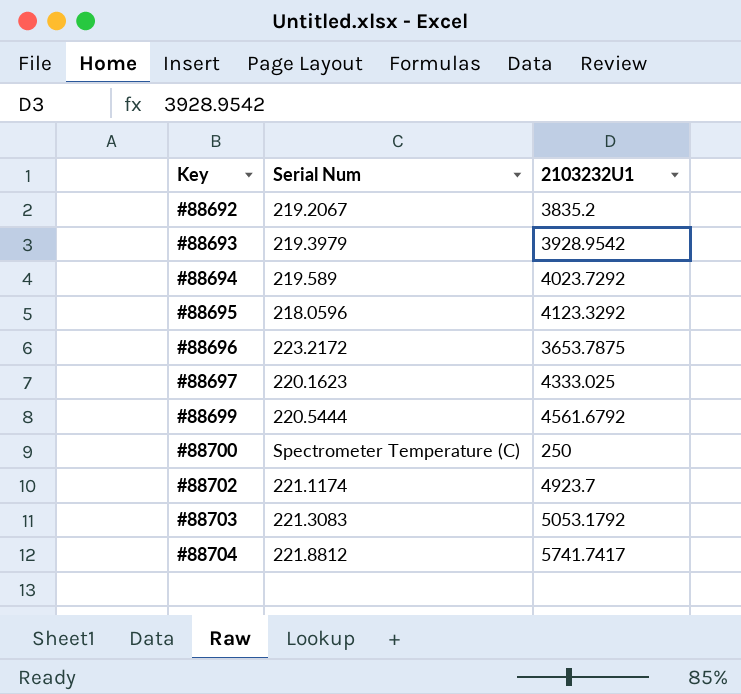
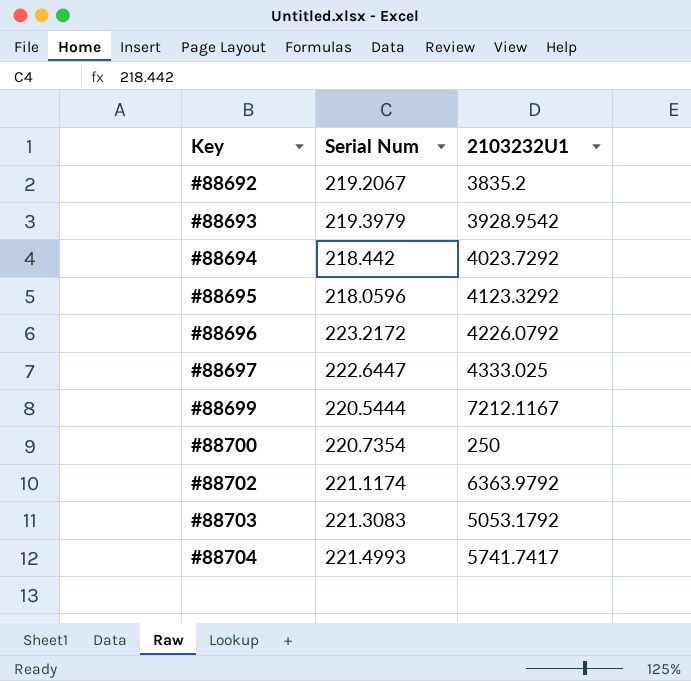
#88694 | Serial Num: 219.589 -> 218.442
#88696 | 2103232U1: 3653.7875 -> 4226.0792
#88697 | Serial Num: 220.1623 -> 222.6447
#88699 | 2103232U1: 4561.6792 -> 7212.1167
#88700 | Serial Num: Spectrometer Temperature (C) -> 220.7354
#88702 | 2103232U1: 4923.7 -> 6363.9792
#88704 | Serial Num: 221.8812 -> 221.4993

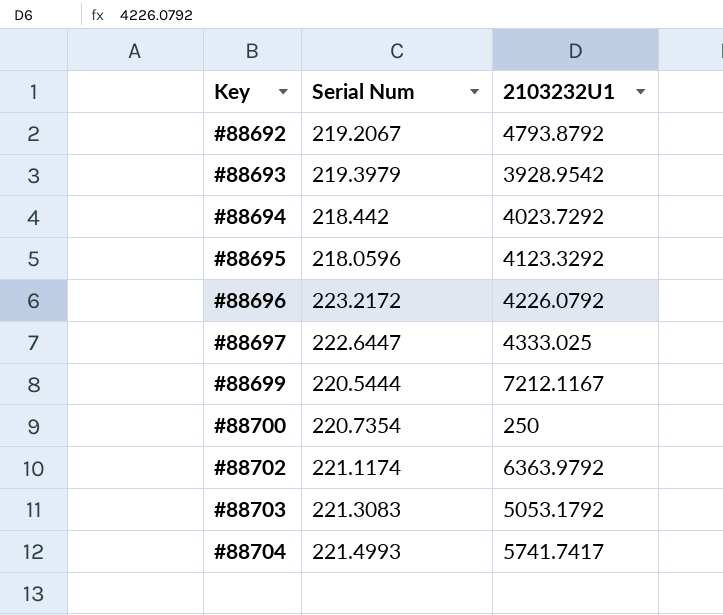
#88692 | 2103232U1: 3835.2 -> 4793.8792

